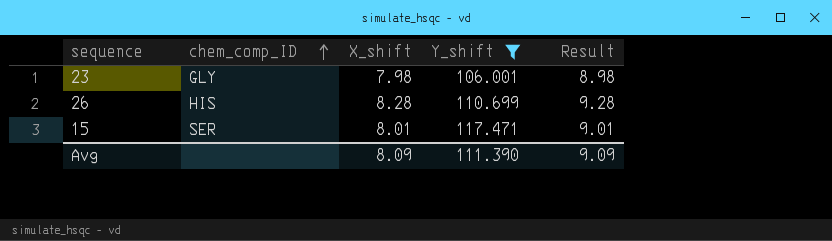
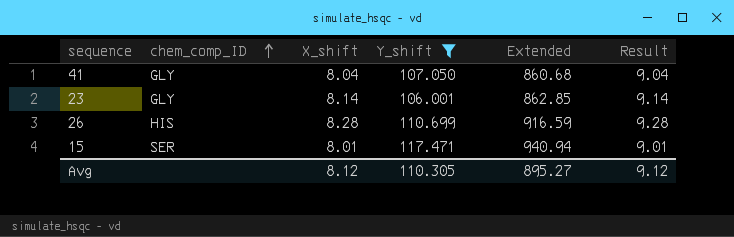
column Extended | formula: none -> [X_shift] * [Y_shift]
row 41: none -> GLY | 8.04 | 107.050 | 860.68 | 9.04
23 | X_shift: 7.98 -> 8.14
23 | Result: 8.98 -> 9.14
Avg | X_shift: 8.09 -> 8.12
Avg | Y_shift: 111.390 -> 110.305
Avg | Result: 9.09 -> 9.12

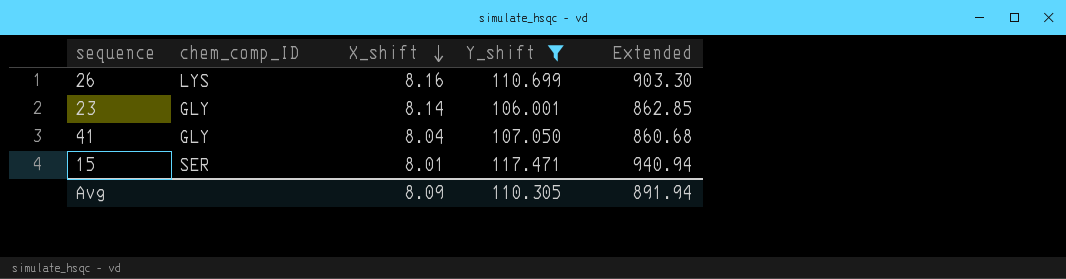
row order: chem_comp_ID ascending -> X_shift descending
column Result | formula: [X_shift] + 1 -> none
26 | chem_comp_ID: HIS -> LYS
26 | X_shift: 8.28 -> 8.16
26 | Extended: 916.59 -> 903.30
Avg | X_shift: 8.12 -> 8.09
Avg | Extended: 895.27 -> 891.94

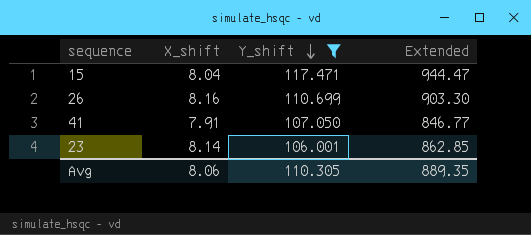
row order: X_shift descending -> Y_shift descending
column chem_comp_ID | position: 2 -> none
15 | X_shift: 8.01 -> 8.04
15 | Extended: 940.94 -> 944.47
41 | X_shift: 8.04 -> 7.91
41 | Extended: 860.68 -> 846.77
Avg | X_shift: 8.09 -> 8.06
Avg | Extended: 891.94 -> 889.35

